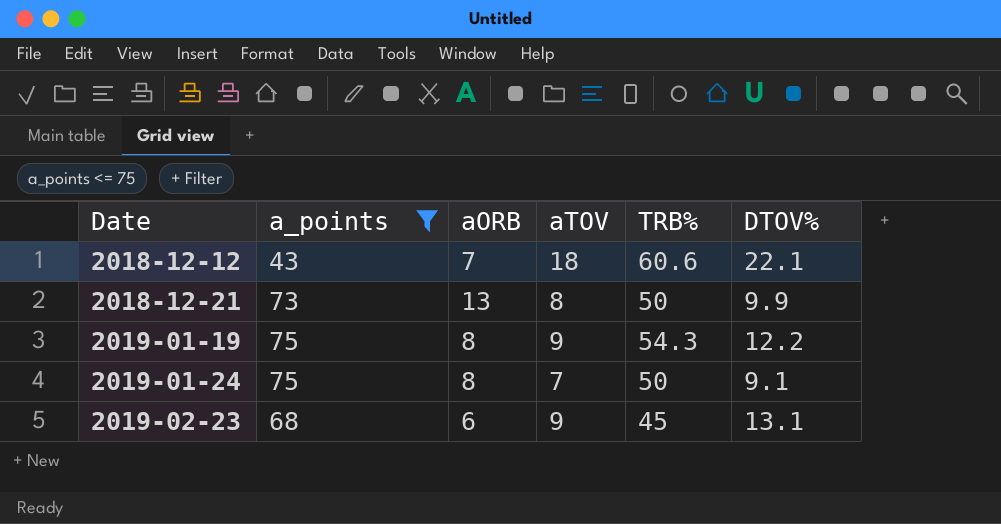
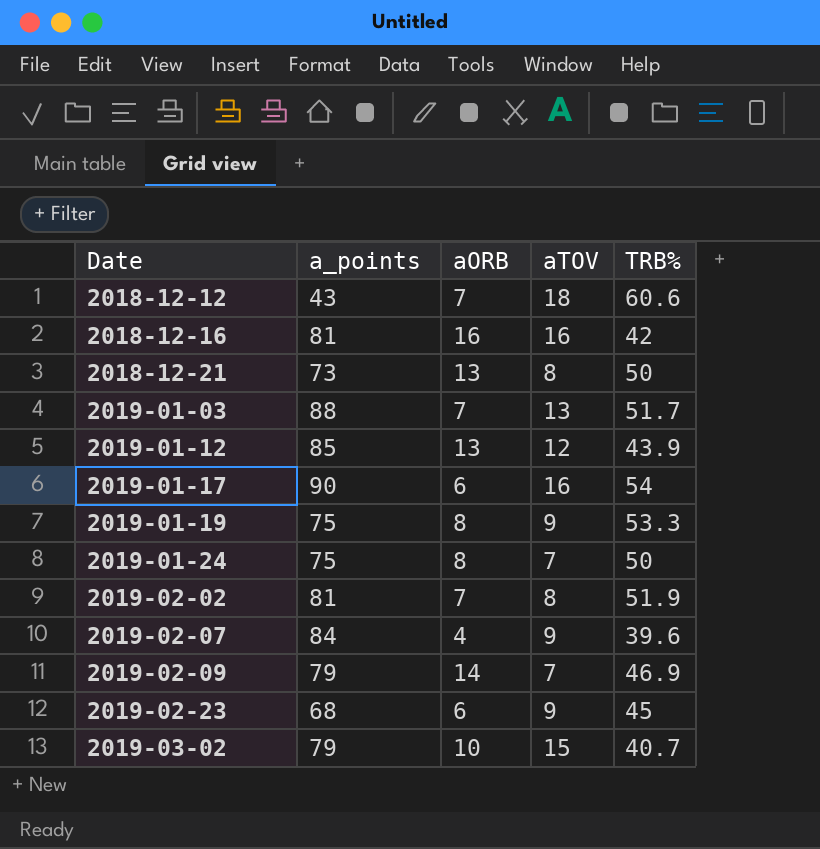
filter: a_points <= 75 -> none
column DTOV% | position: 6 -> none
2019-01-19 | TRB%: 54.3 -> 53.3

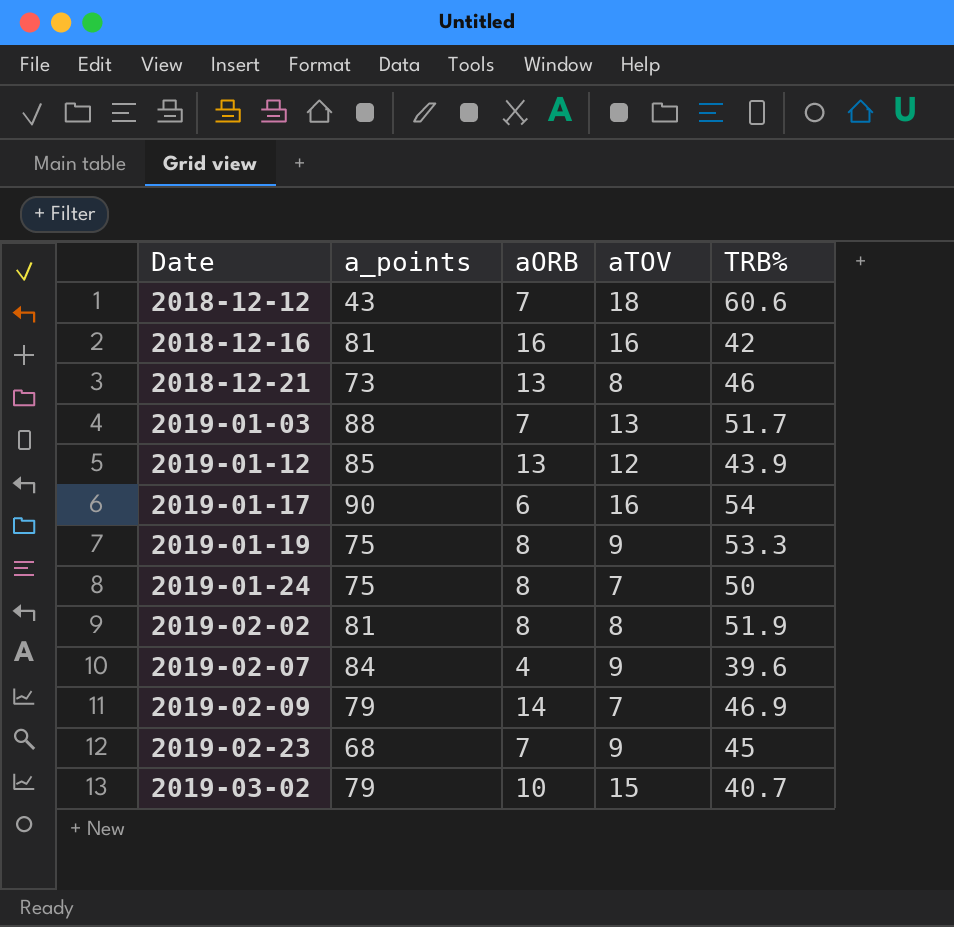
2018-12-21 | TRB%: 50 -> 46
2019-02-02 | aORB: 7 -> 8
2019-02-23 | aORB: 6 -> 7

